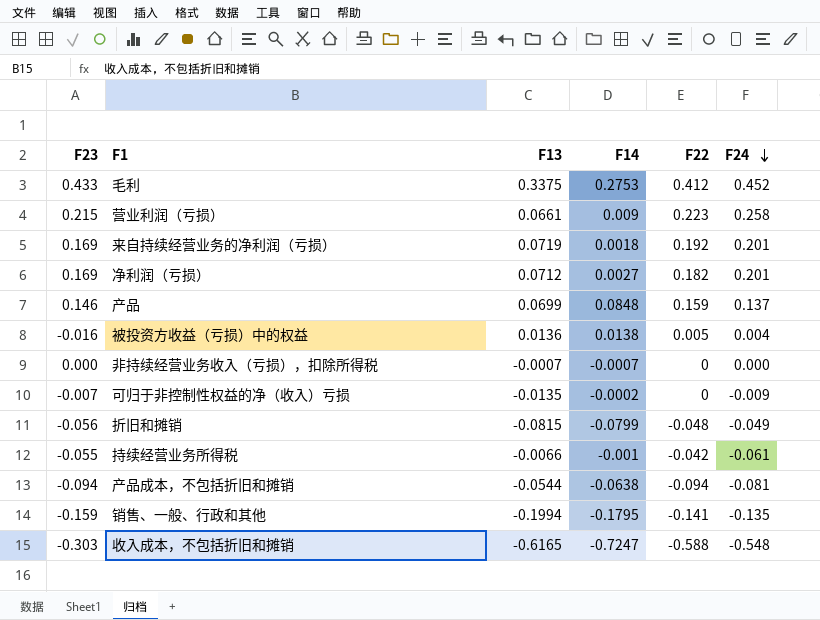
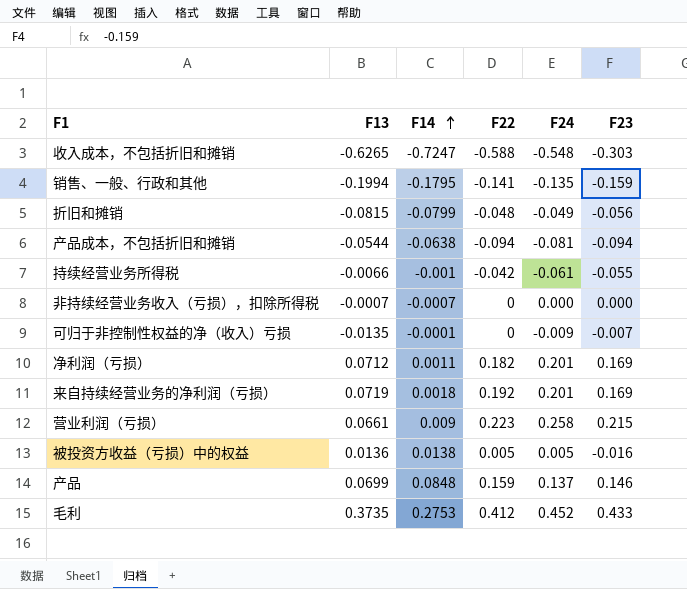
row order: F24 descending -> F14 ascending
column F23 | position: 1 -> 6
收入成本，不包括折旧和摊销 | F13: -0.6165 -> -0.6265
可归于非控制性权益的净（收入）亏损 | F14: -0.0002 -> -0.0001
净利润（亏损） | F14: 0.0027 -> 0.0011
被投资方收益（亏损）中的权益 | F24: 0.004 -> 0.005
毛利 | F13: 0.3375 -> 0.3735

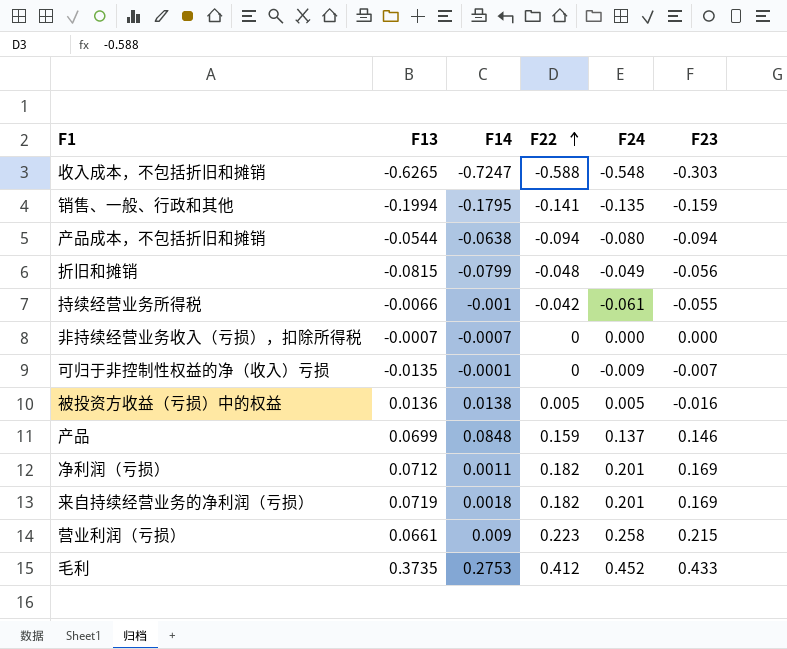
row order: F14 ascending -> F22 ascending
产品成本，不包括折旧和摊销 | F24: -0.081 -> -0.080
来自持续经营业务的净利润（亏损） | F22: 0.192 -> 0.182

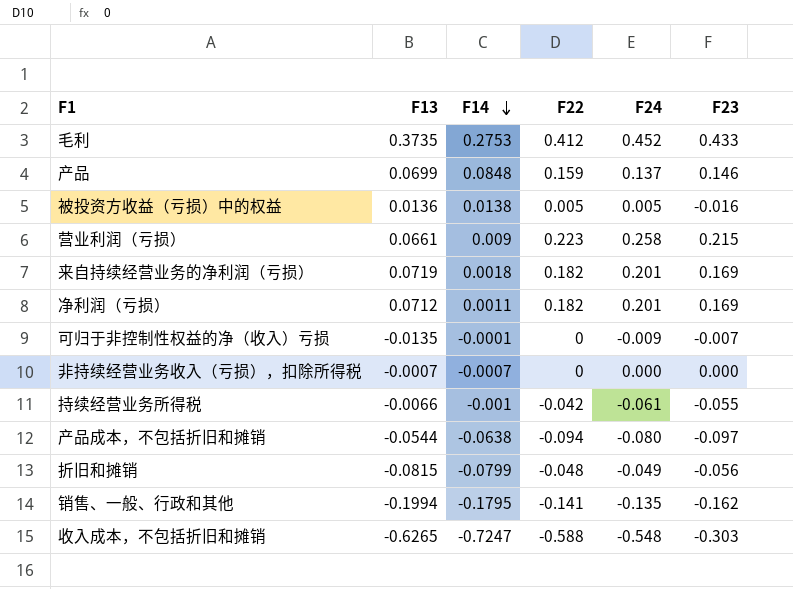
row order: F22 ascending -> F14 descending
产品成本，不包括折旧和摊销 | F23: -0.094 -> -0.097
销售、一般、行政和其他 | F23: -0.159 -> -0.162

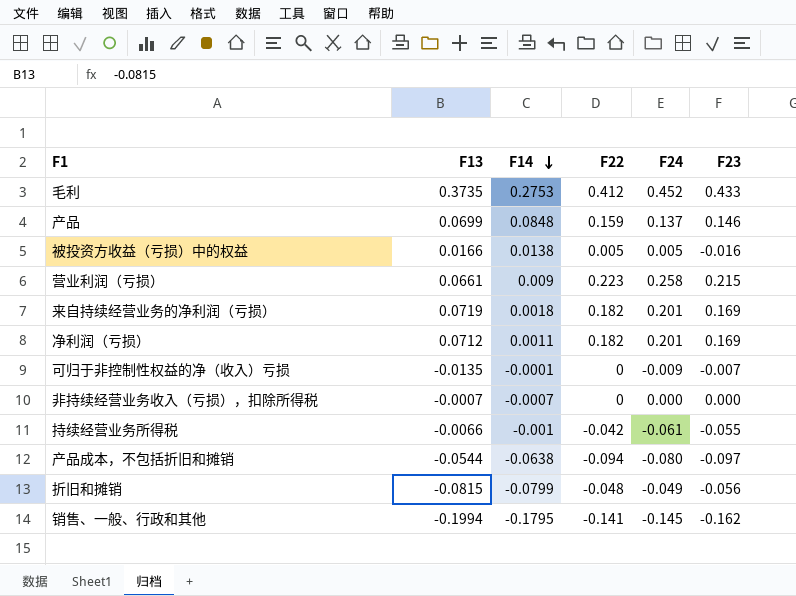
row 收入成本，不包括折旧和摊销: -0.6265 | -0.7247 | -0.588 | -0.548 | -0.303 -> none
被投资方收益（亏损）中的权益 | F13: 0.0136 -> 0.0166
销售、一般、行政和其他 | F24: -0.135 -> -0.145

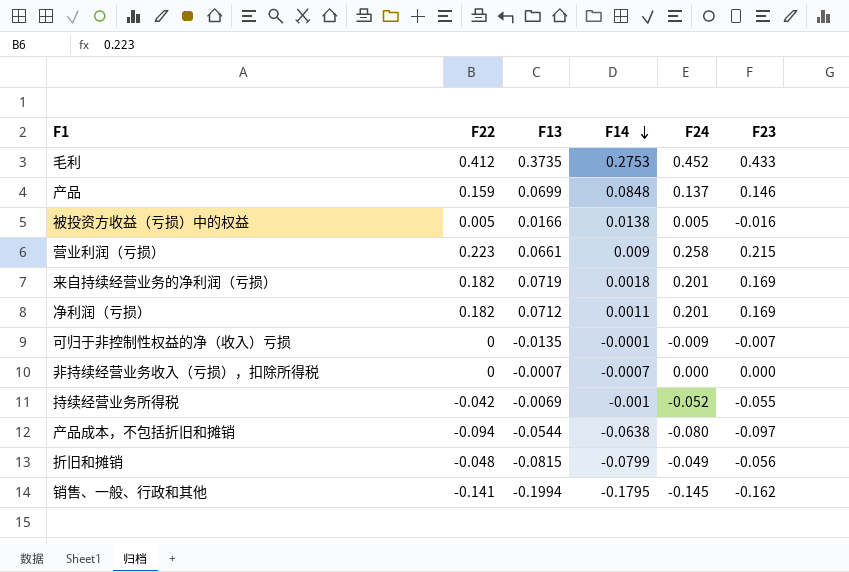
column F22 | position: 4 -> 2
持续经营业务所得税 | F13: -0.0066 -> -0.0069
持续经营业务所得税 | F24: -0.061 -> -0.052

